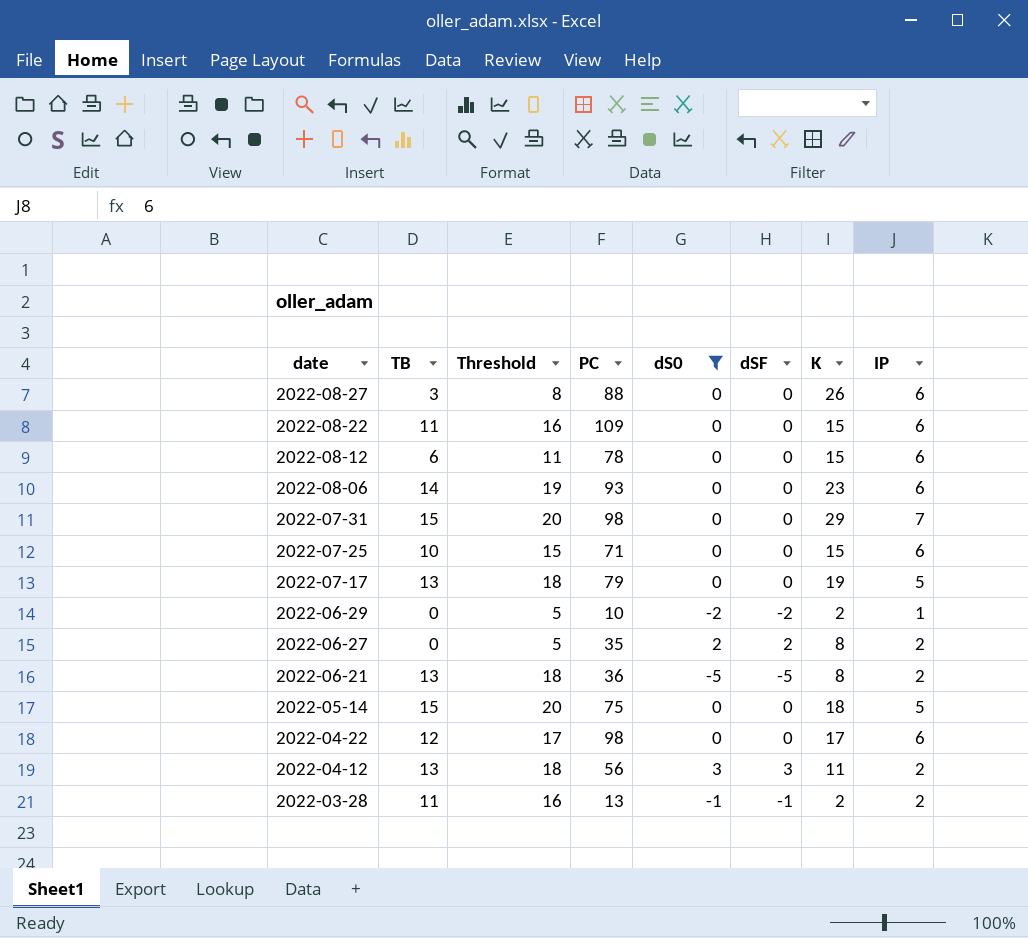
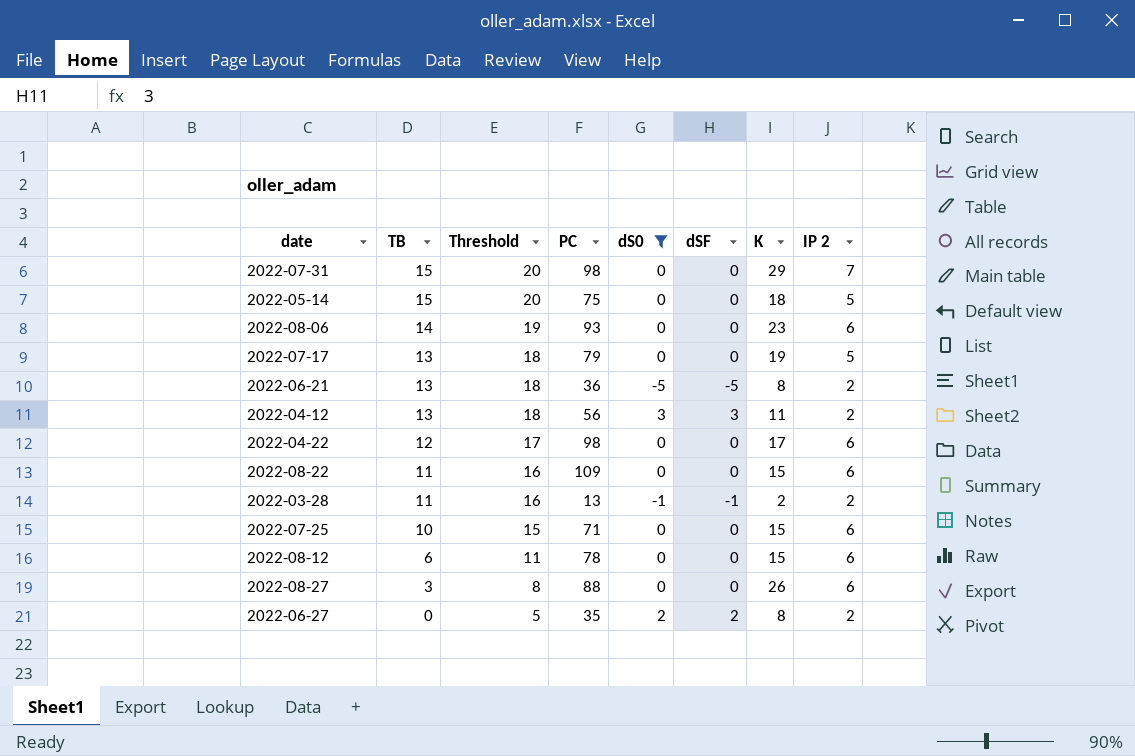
row order: date descending -> TB descending
column name: IP -> IP 2
row 2022-06-29: 0 | 5 | 10 | -2 | -2 | 2 | 1 -> none

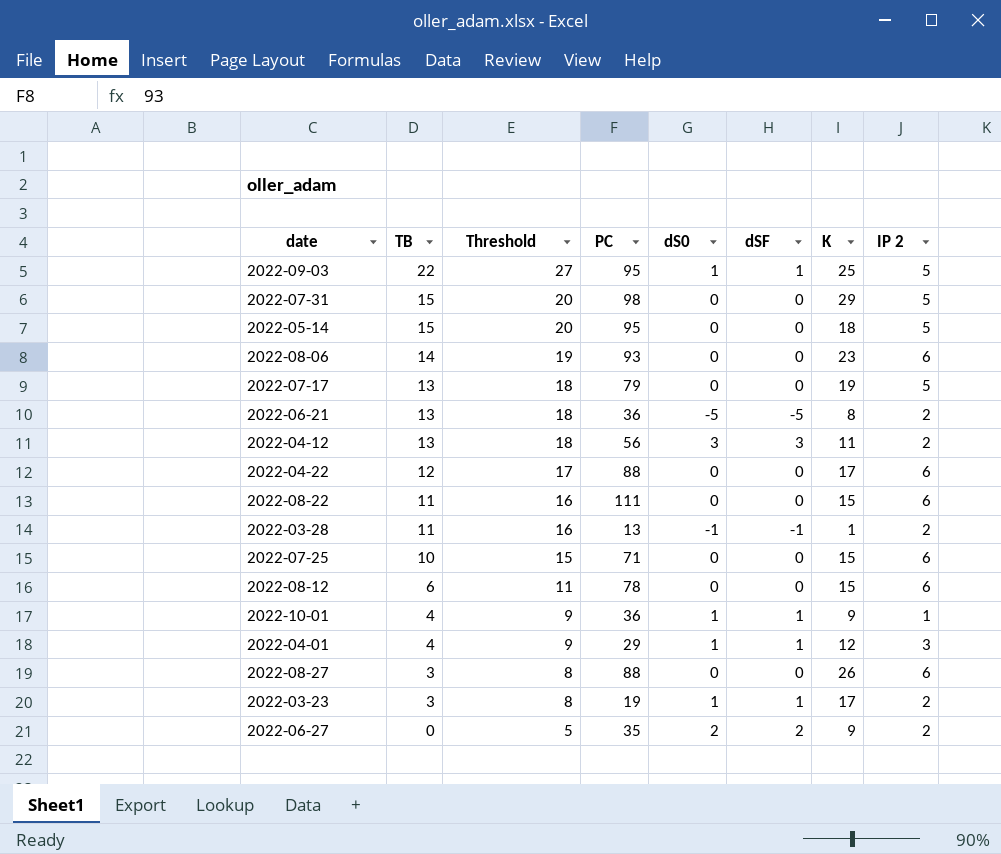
filter: dS0 != 1 -> none
2022-07-31 | IP 2: 7 -> 5
2022-05-14 | PC: 75 -> 95
2022-04-22 | PC: 98 -> 88
2022-08-22 | PC: 109 -> 111
2022-03-28 | K: 2 -> 1
2022-06-27 | K: 8 -> 9

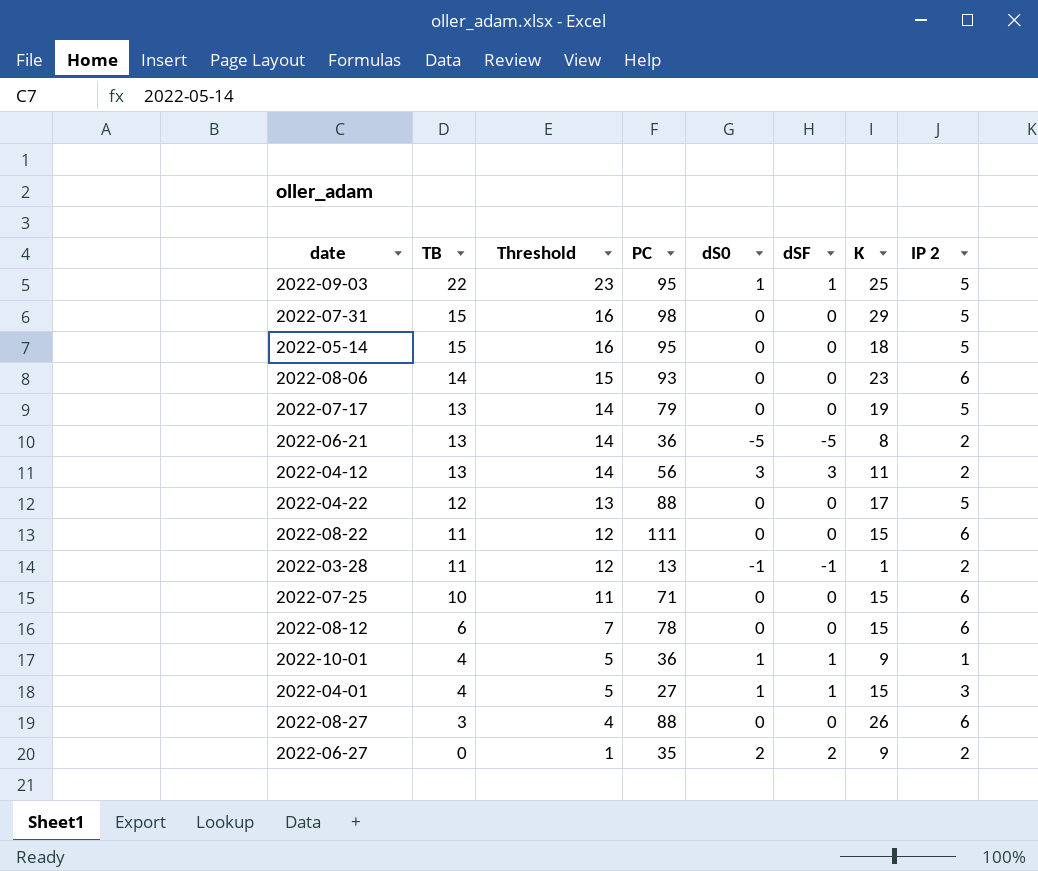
column Threshold | formula: [TB] + 5 -> [TB] + 1
row 2022-03-23: 3 | 8 | 19 | 1 | 1 | 17 | 2 -> none
2022-04-22 | IP 2: 6 -> 5
2022-04-01 | PC: 29 -> 27
2022-04-01 | K: 12 -> 15

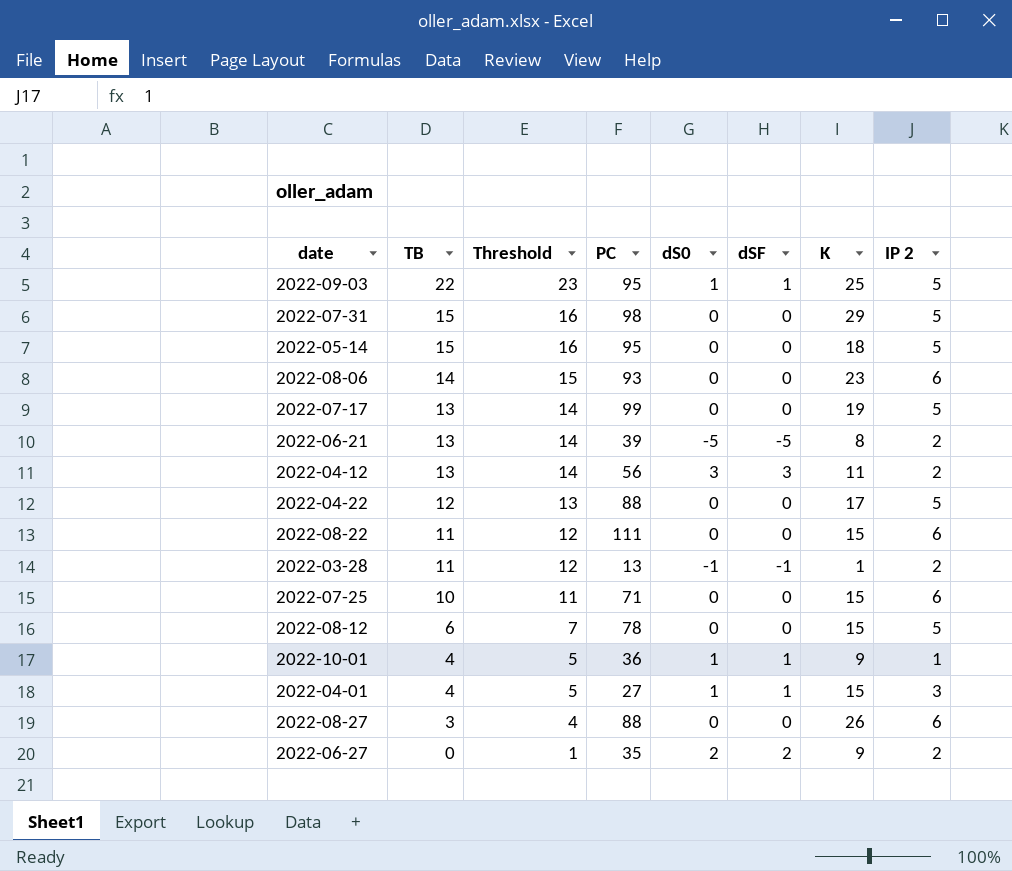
2022-07-17 | PC: 79 -> 99
2022-06-21 | PC: 36 -> 39
2022-08-12 | IP 2: 6 -> 5

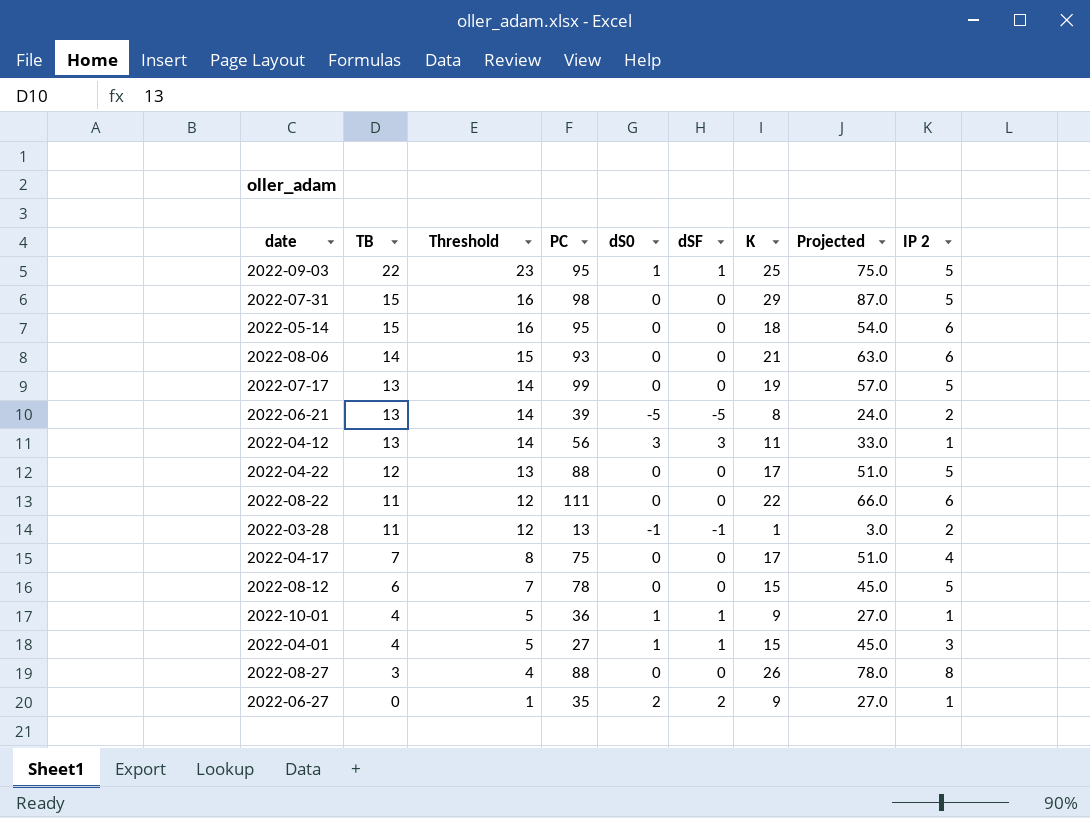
column Projected | formula: none -> [K] * 3
row 2022-07-25: 10 | 11 | 71 | 0 | 0 | 15 | 6 -> none
2022-05-14 | IP 2: 5 -> 6
2022-08-06 | K: 23 -> 21
2022-04-12 | IP 2: 2 -> 1
2022-08-22 | K: 15 -> 22
row 2022-04-17: none -> 7 | 8 | 75 | 0 | 0 | 17 | 51.0 | 4
2022-08-27 | IP 2: 6 -> 8
2022-06-27 | IP 2: 2 -> 1

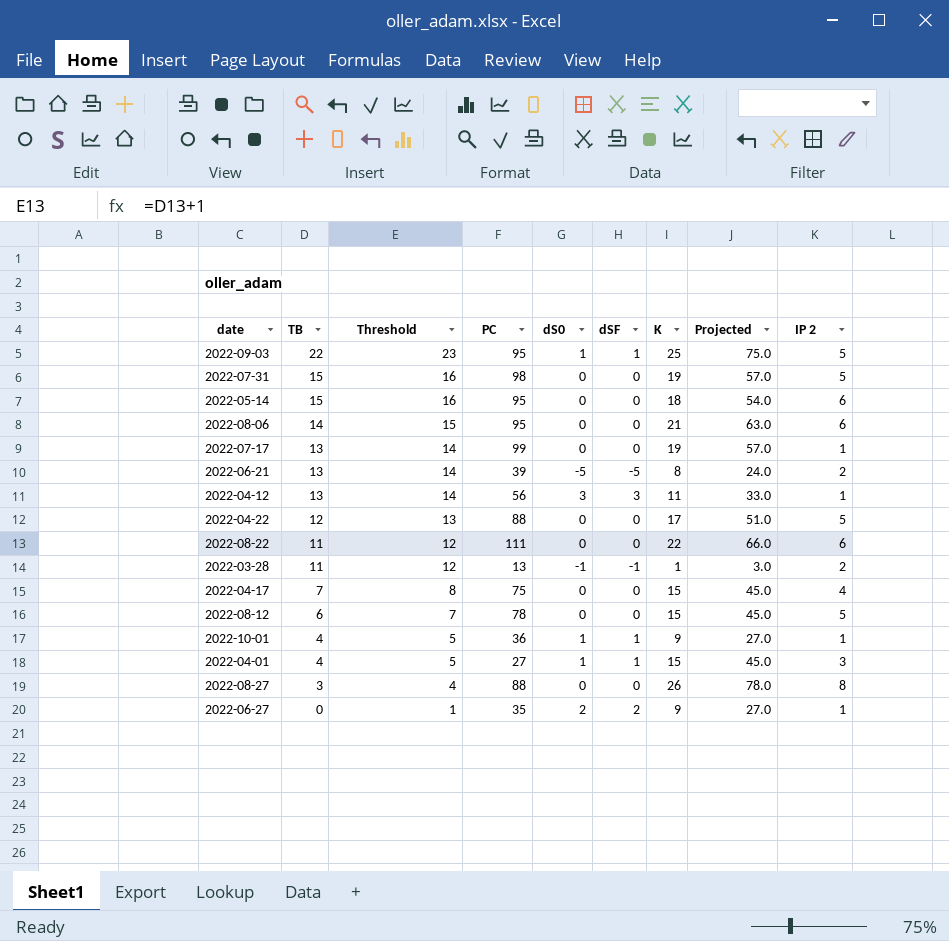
2022-07-31 | K: 29 -> 19
2022-07-31 | Projected: 87.0 -> 57.0
2022-08-06 | PC: 93 -> 95
2022-07-17 | IP 2: 5 -> 1
2022-04-17 | K: 17 -> 15
2022-04-17 | Projected: 51.0 -> 45.0

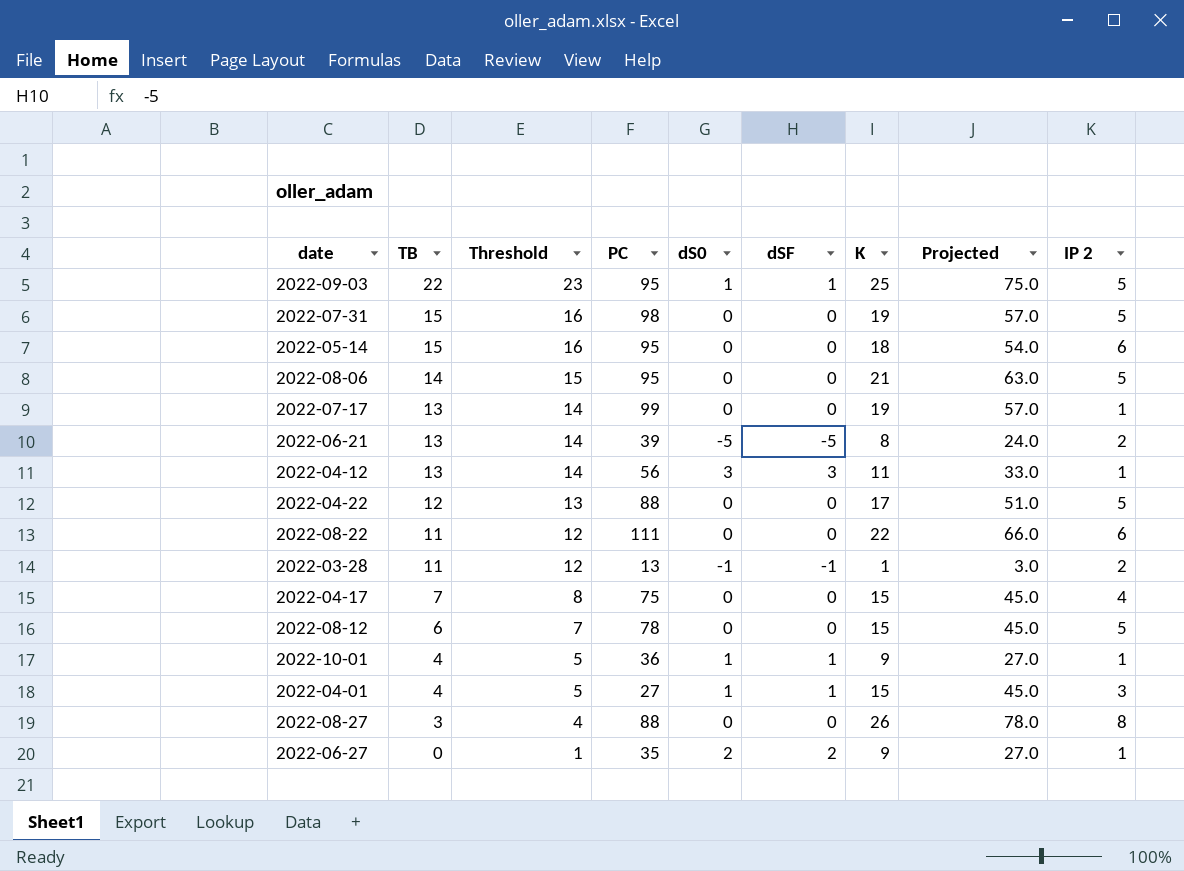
2022-08-06 | IP 2: 6 -> 5

